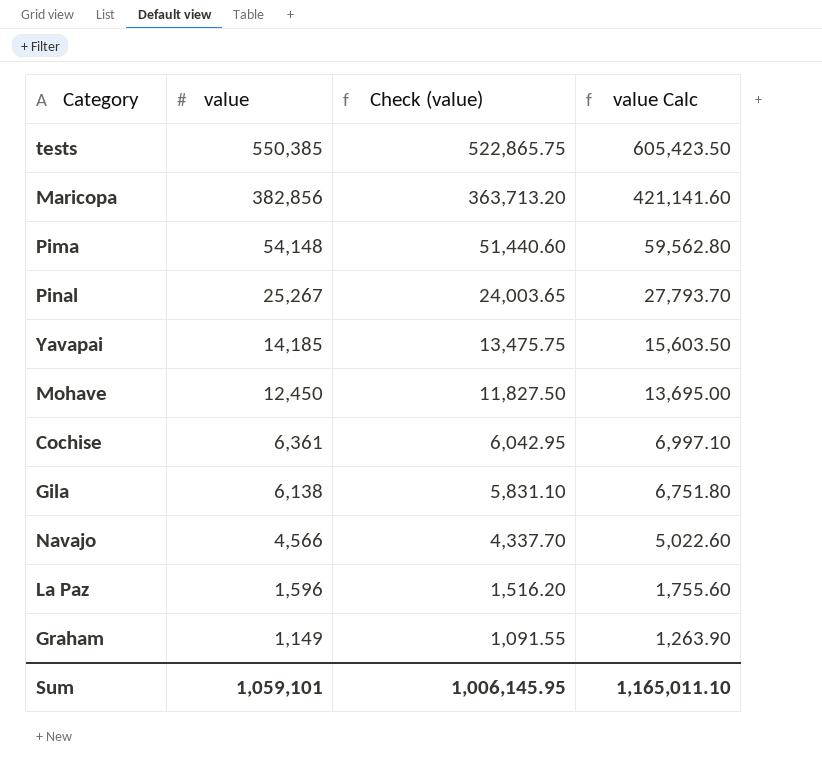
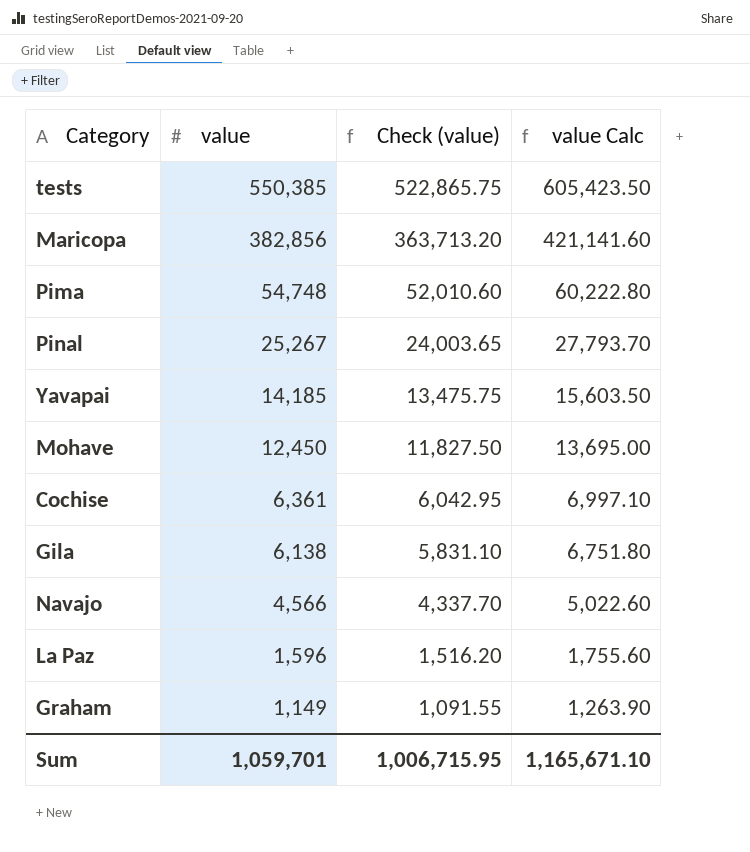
Pima | value: 54,148 -> 54,748
Pima | Check (value): 51,440.60 -> 52,010.60
Pima | value Calc: 59,562.80 -> 60,222.80
Sum | value: 1,059,101 -> 1,059,701
Sum | Check (value): 1,006,145.95 -> 1,006,715.95
Sum | value Calc: 1,165,011.10 -> 1,165,671.10

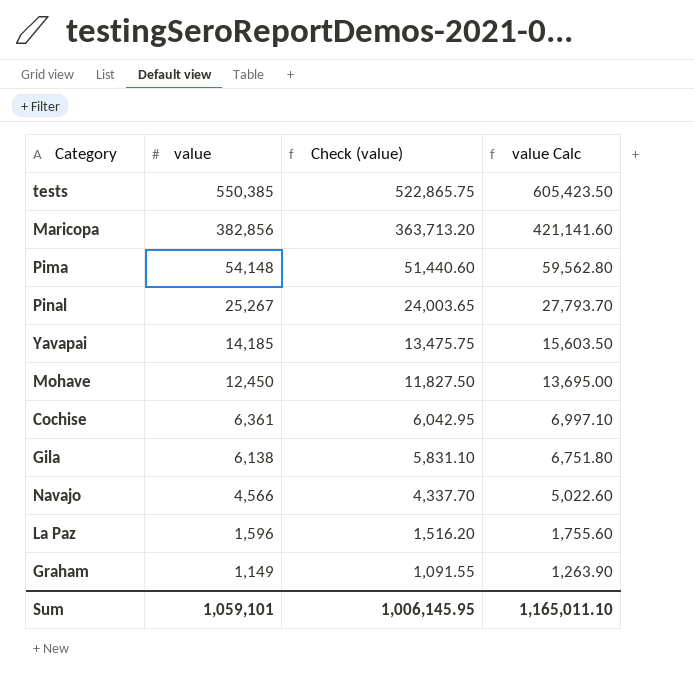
Pima | value: 54,748 -> 54,148
Pima | Check (value): 52,010.60 -> 51,440.60
Pima | value Calc: 60,222.80 -> 59,562.80
Sum | value: 1,059,701 -> 1,059,101
Sum | Check (value): 1,006,715.95 -> 1,006,145.95
Sum | value Calc: 1,165,671.10 -> 1,165,011.10

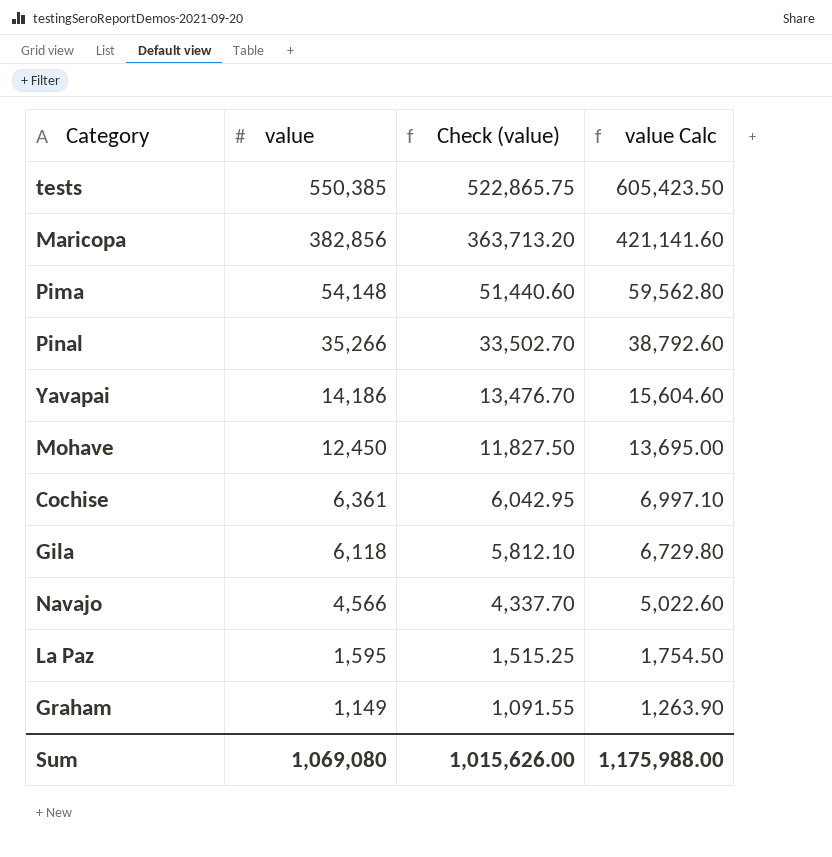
Pinal | value: 25,267 -> 35,266
Pinal | Check (value): 24,003.65 -> 33,502.70
Pinal | value Calc: 27,793.70 -> 38,792.60
Yavapai | value: 14,185 -> 14,186
Yavapai | Check (value): 13,475.75 -> 13,476.70
Yavapai | value Calc: 15,603.50 -> 15,604.60
Gila | value: 6,138 -> 6,118
Gila | Check (value): 5,831.10 -> 5,812.10
Gila | value Calc: 6,751.80 -> 6,729.80
La Paz | value: 1,596 -> 1,595
La Paz | Check (value): 1,516.20 -> 1,515.25
La Paz | value Calc: 1,755.60 -> 1,754.50
Sum | value: 1,059,101 -> 1,069,080
Sum | Check (value): 1,006,145.95 -> 1,015,626.00
Sum | value Calc: 1,165,011.10 -> 1,175,988.00

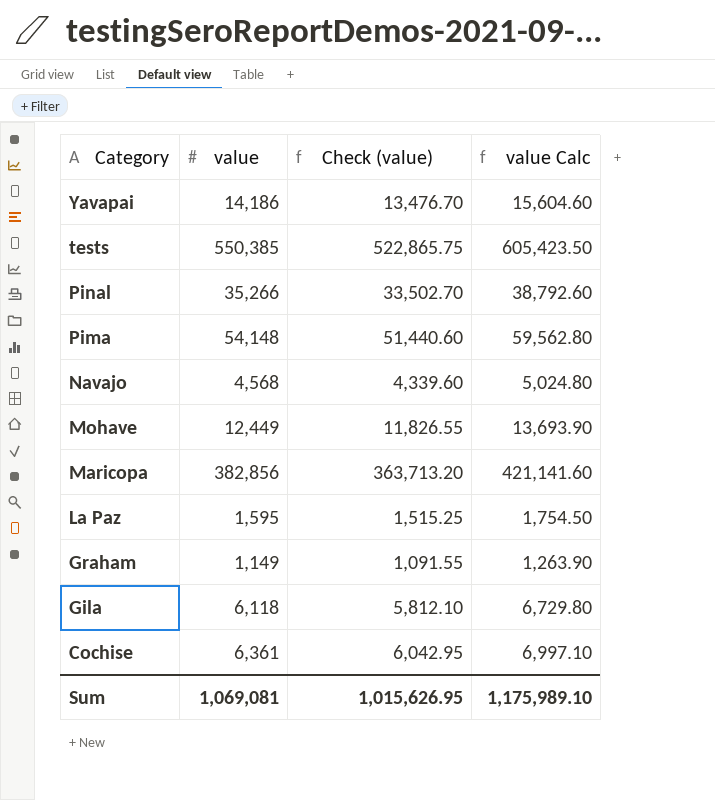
row order: value descending -> Category descending
Navajo | value: 4,566 -> 4,568
Navajo | Check (value): 4,337.70 -> 4,339.60
Navajo | value Calc: 5,022.60 -> 5,024.80
Mohave | value: 12,450 -> 12,449
Mohave | Check (value): 11,827.50 -> 11,826.55
Mohave | value Calc: 13,695.00 -> 13,693.90
Sum | value: 1,069,080 -> 1,069,081
Sum | Check (value): 1,015,626.00 -> 1,015,626.95
Sum | value Calc: 1,175,988.00 -> 1,175,989.10

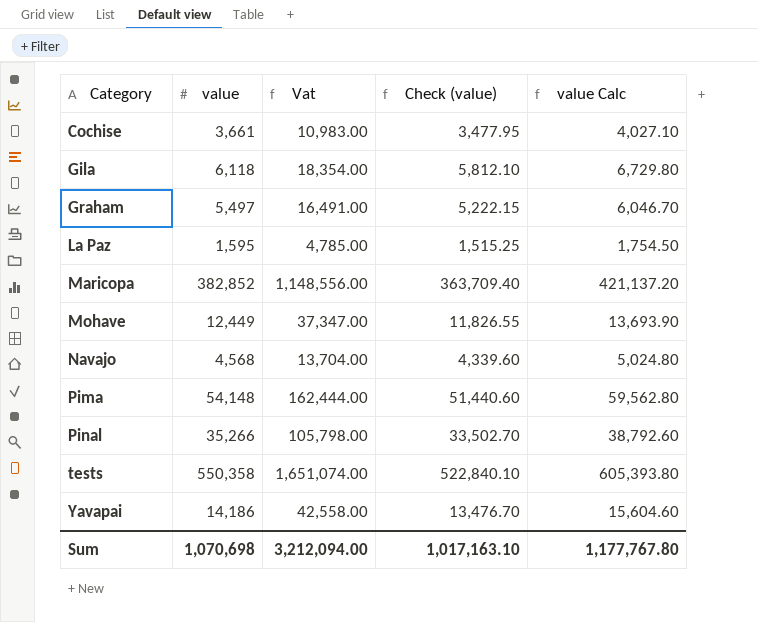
row order: Category descending -> Category ascending
column Vat | formula: none -> [value] * 3
Cochise | value: 6,361 -> 3,661
Cochise | Check (value): 6,042.95 -> 3,477.95
Cochise | value Calc: 6,997.10 -> 4,027.10
Graham | value: 1,149 -> 5,497
Graham | Check (value): 1,091.55 -> 5,222.15
Graham | value Calc: 1,263.90 -> 6,046.70
Maricopa | value: 382,856 -> 382,852
Maricopa | Check (value): 363,713.20 -> 363,709.40
Maricopa | value Calc: 421,141.60 -> 421,137.20
tests | value: 550,385 -> 550,358
tests | Check (value): 522,865.75 -> 522,840.10
tests | value Calc: 605,423.50 -> 605,393.80
Sum | value: 1,069,081 -> 1,070,698
Sum | Check (value): 1,015,626.95 -> 1,017,163.10
Sum | value Calc: 1,175,989.10 -> 1,177,767.80

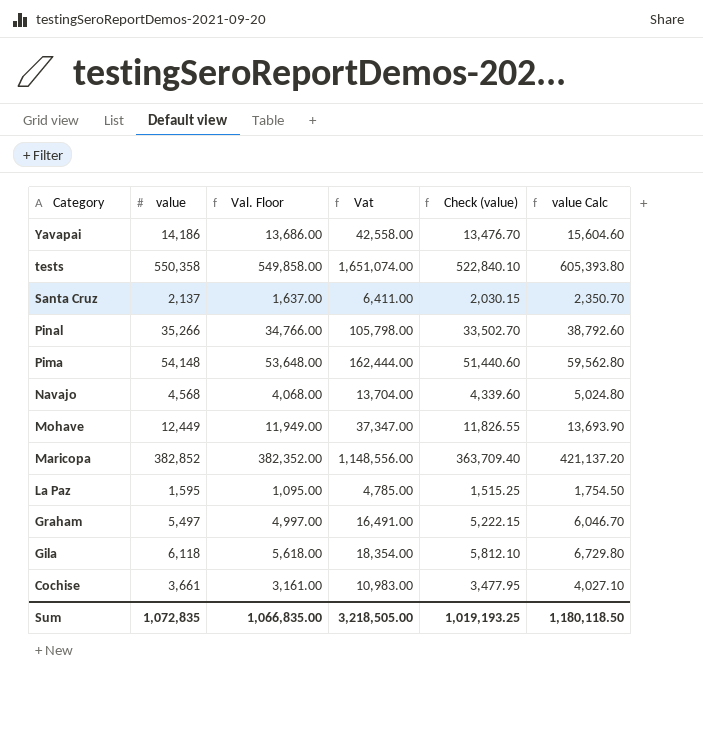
row order: Category ascending -> Category descending
column Val. Floor | formula: none -> [value] - 500
row Santa Cruz: none -> 2,137 | 1,637.00 | 6,411.00 | 2,030.15 | 2,350.70
Sum | value: 1,070,698 -> 1,072,835
Sum | Vat: 3,212,094.00 -> 3,218,505.00
Sum | Check (value): 1,017,163.10 -> 1,019,193.25
Sum | value Calc: 1,177,767.80 -> 1,180,118.50

